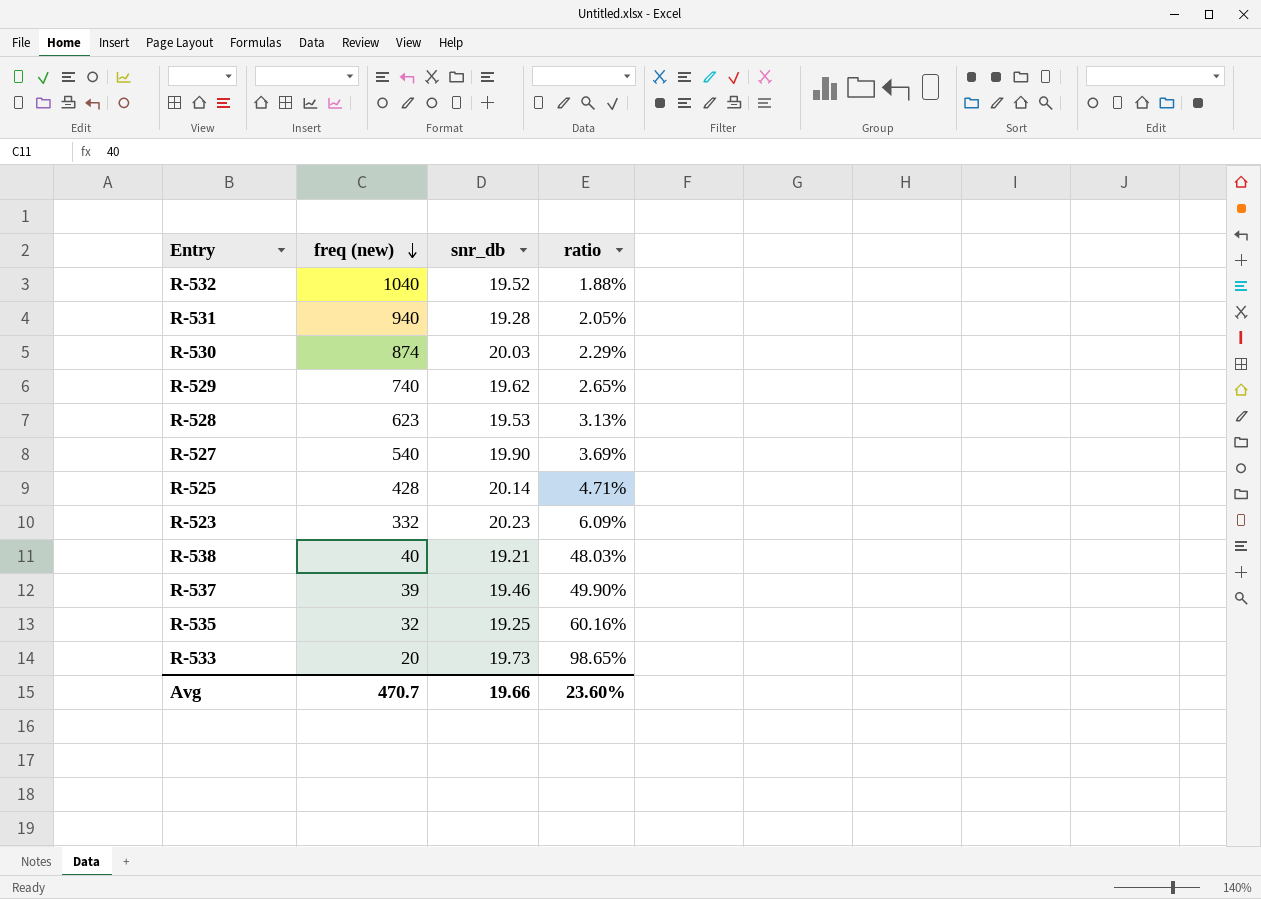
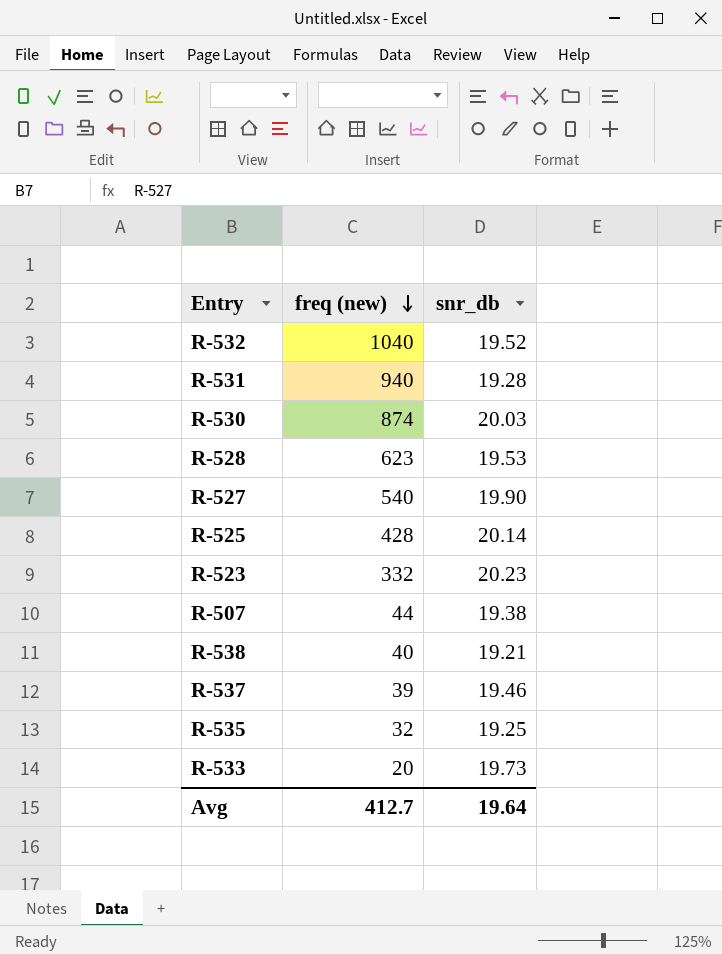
column ratio | formula: [snr_db] / [freq (new)] -> none
row R-529: 740 | 19.62 | 2.65% -> none
row R-507: none -> 44 | 19.38
Avg | freq (new): 470.7 -> 412.7
Avg | snr_db: 19.66 -> 19.64

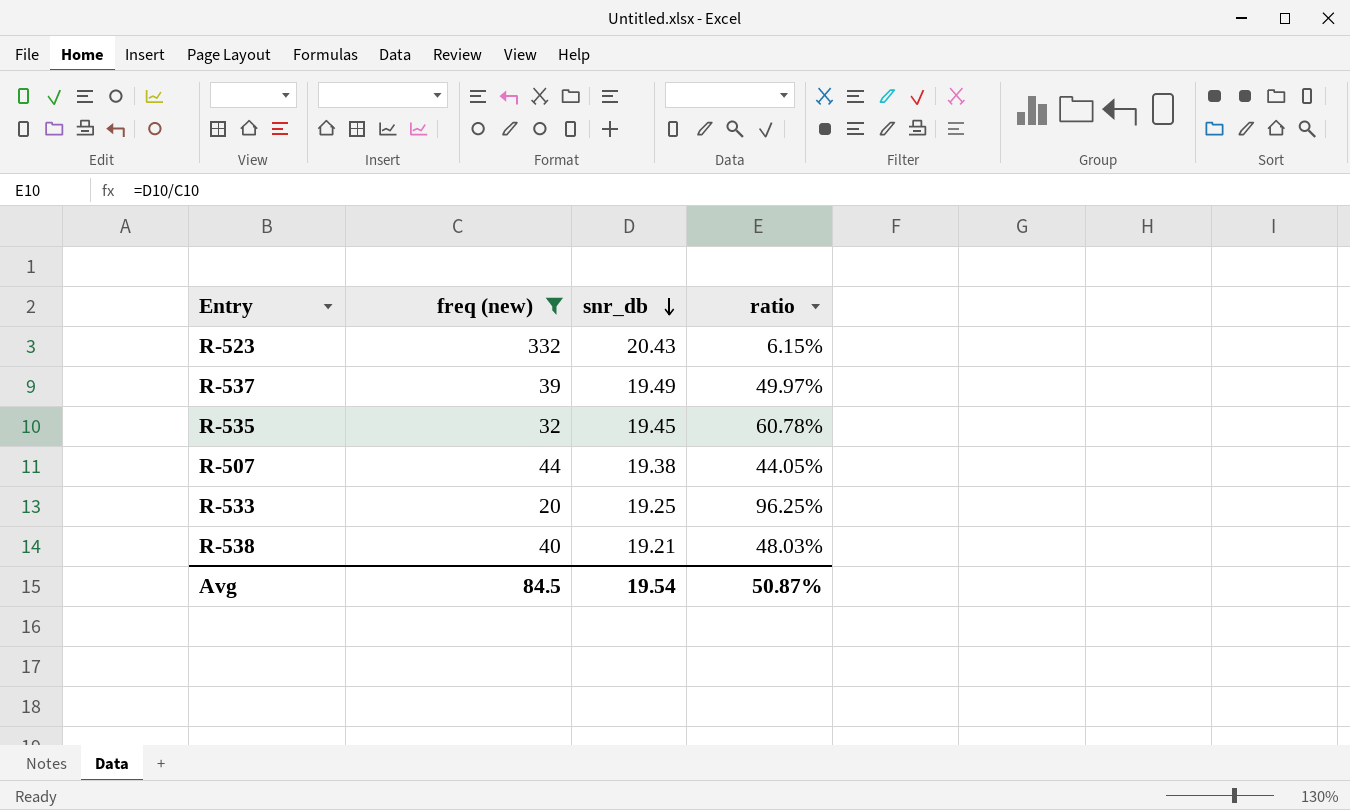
filter: none -> freq (new) <= 332
row order: freq (new) descending -> snr_db descending
column ratio | formula: none -> [snr_db] / [freq (new)]
R-523 | snr_db: 20.23 -> 20.43
R-537 | snr_db: 19.46 -> 19.49
R-535 | snr_db: 19.25 -> 19.45
R-533 | snr_db: 19.73 -> 19.25
Avg | freq (new): 412.7 -> 84.5
Avg | snr_db: 19.64 -> 19.54

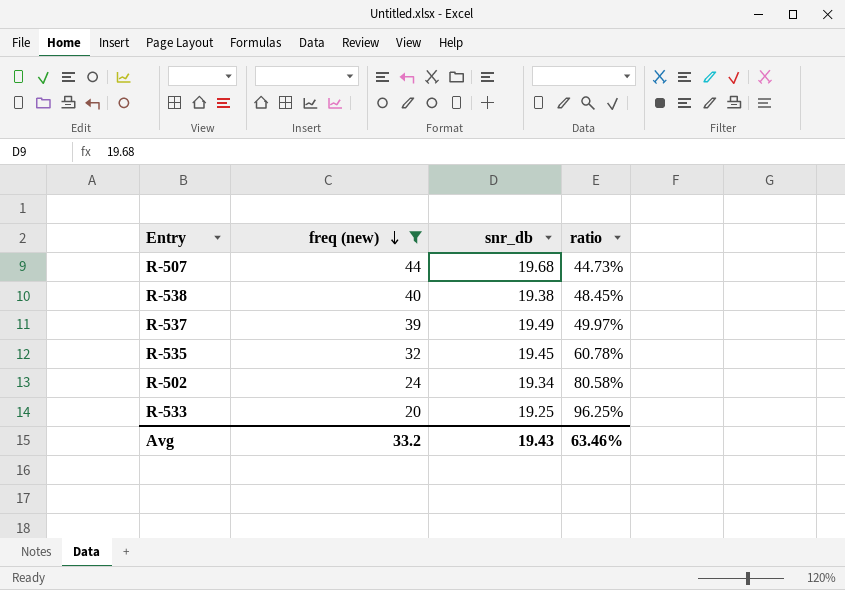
row order: snr_db descending -> freq (new) descending
row R-523: 332 | 20.43 | 6.15% -> none
R-507 | snr_db: 19.38 -> 19.68
R-507 | ratio: 44.05% -> 44.73%
R-538 | snr_db: 19.21 -> 19.38
R-538 | ratio: 48.03% -> 48.45%
row R-502: none -> 24 | 19.34 | 80.58%
Avg | freq (new): 84.5 -> 33.2
Avg | snr_db: 19.54 -> 19.43
Avg | ratio: 50.87% -> 63.46%

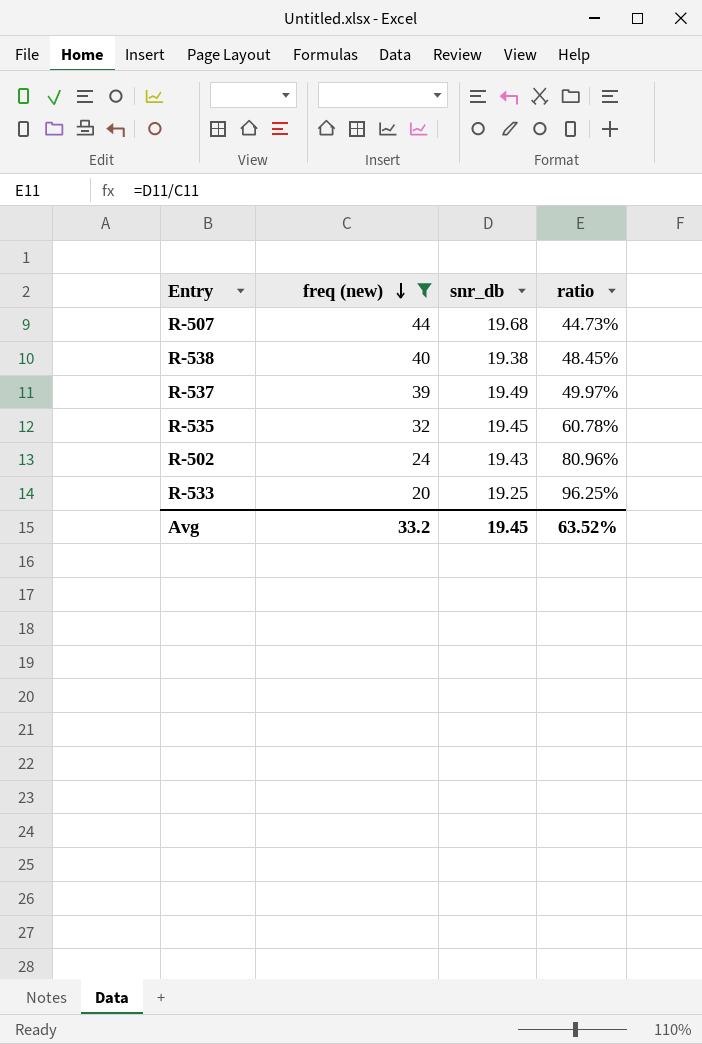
R-502 | snr_db: 19.34 -> 19.43
R-502 | ratio: 80.58% -> 80.96%
Avg | snr_db: 19.43 -> 19.45
Avg | ratio: 63.46% -> 63.52%

